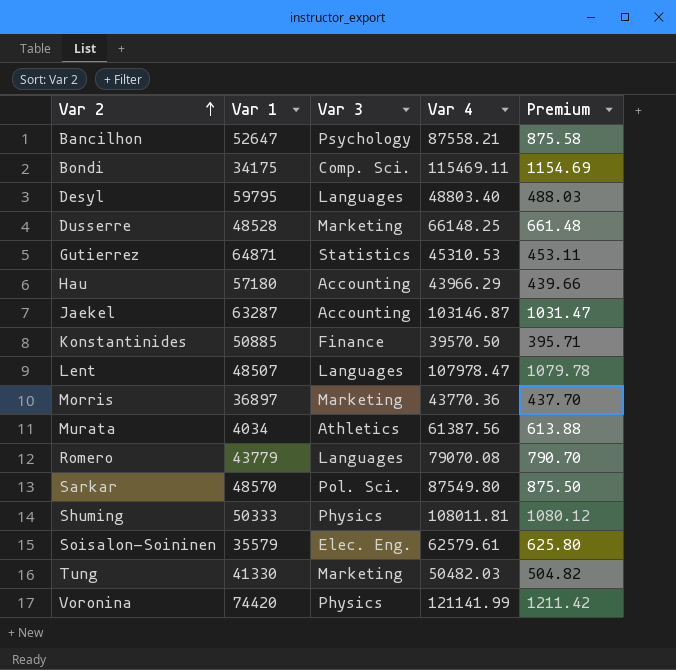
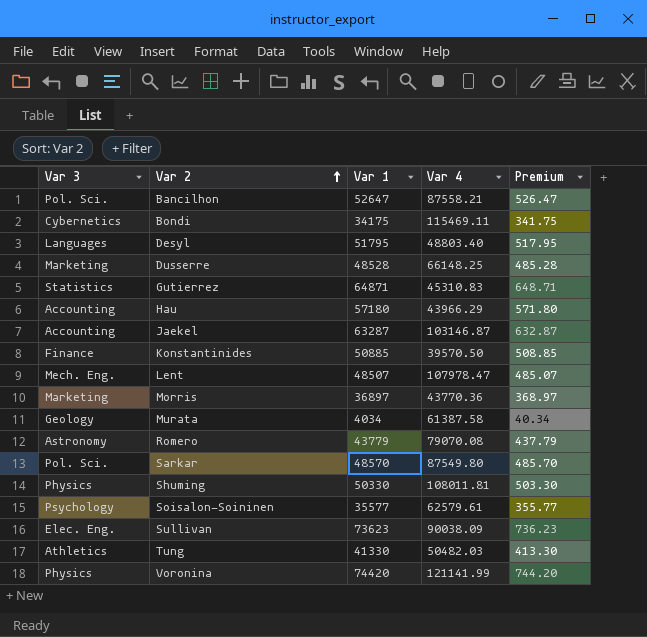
column Var 3 | position: 3 -> 1
column Premium | formula: [Var 4] * 0.01 -> [Var 1] * 0.01
Bancilhon | Var 3: Psychology -> Pol. Sci.
Bondi | Var 3: Comp. Sci. -> Cybernetics
Desyl | Var 1: 59795 -> 51795
Gutierrez | Var 4: 45310.53 -> 45310.83
Lent | Var 3: Languages -> Mech. Eng.
Murata | Var 3: Athletics -> Geology
Murata | Var 4: 61387.56 -> 61387.58
Romero | Var 3: Languages -> Astronomy
Shuming | Var 1: 50333 -> 50330
Soisalon-Soininen | Var 3: Elec. Eng. -> Psychology
Soisalon-Soininen | Var 1: 35579 -> 35577
row Sullivan: none -> Elec. Eng. | 73623 | 90038.09 | 736.23
Tung | Var 3: Marketing -> Athletics

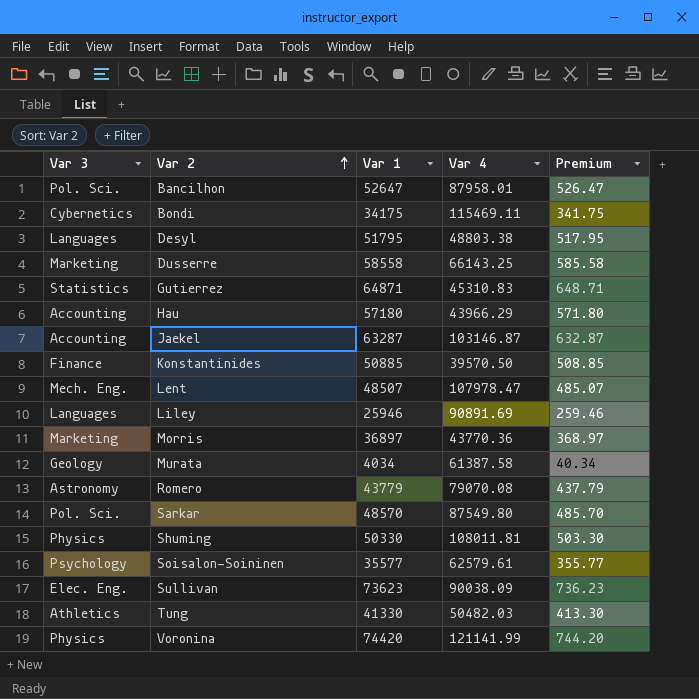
Bancilhon | Var 4: 87558.21 -> 87958.01
Desyl | Var 4: 48803.40 -> 48803.38
Dusserre | Var 1: 48528 -> 58558
Dusserre | Var 4: 66148.25 -> 66143.25
Dusserre | Premium: 485.28 -> 585.58
row Liley: none -> Languages | 25946 | 90891.69 | 259.46

